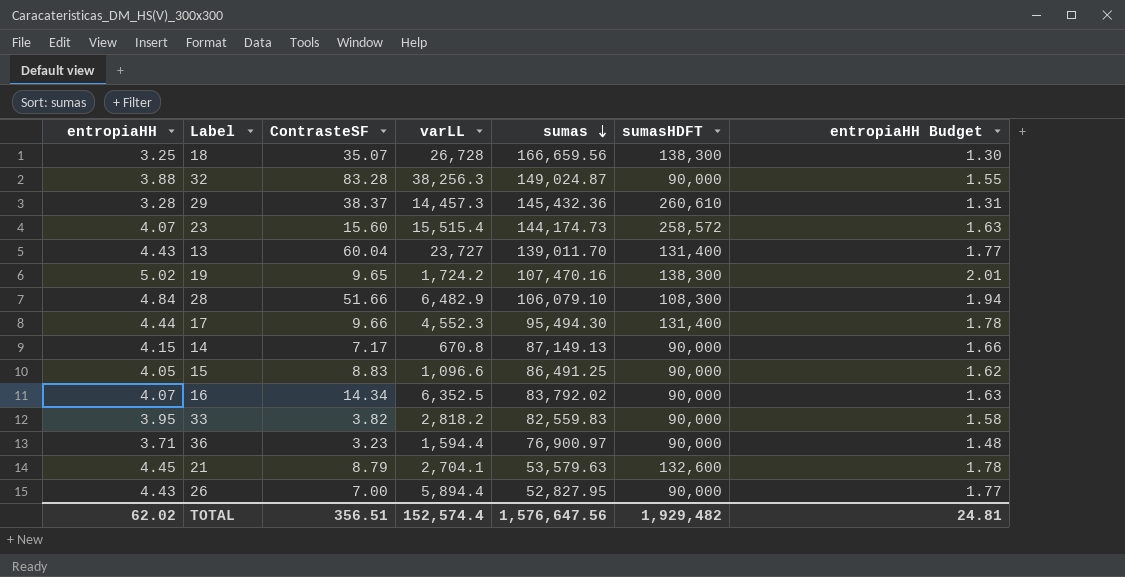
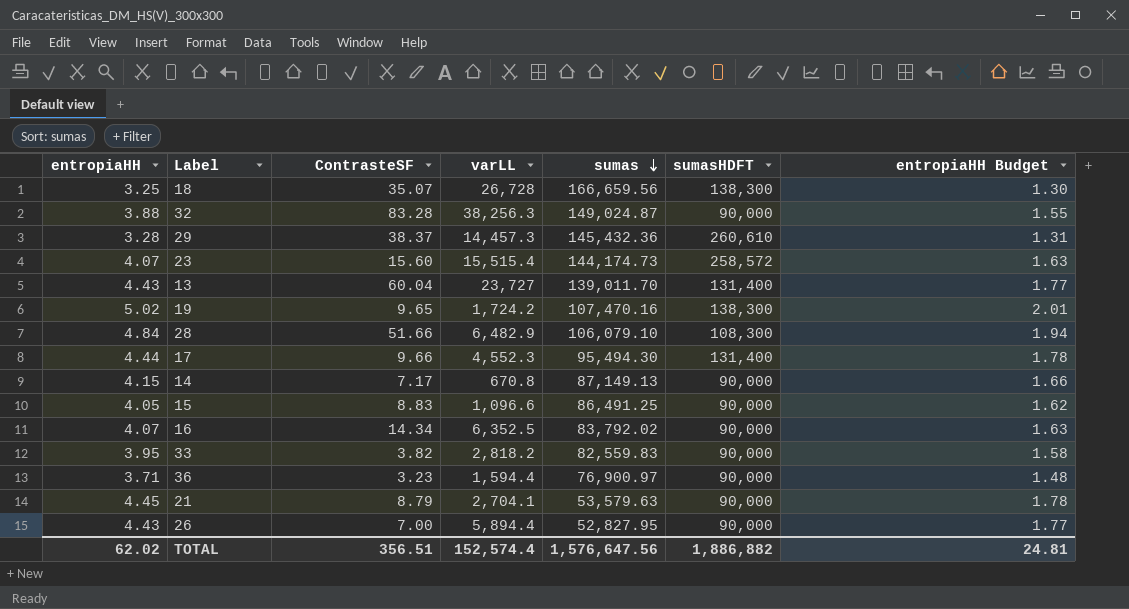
21 | sumasHDFT: 132,600 -> 90,000
TOTAL | sumasHDFT: 1,929,482 -> 1,886,882

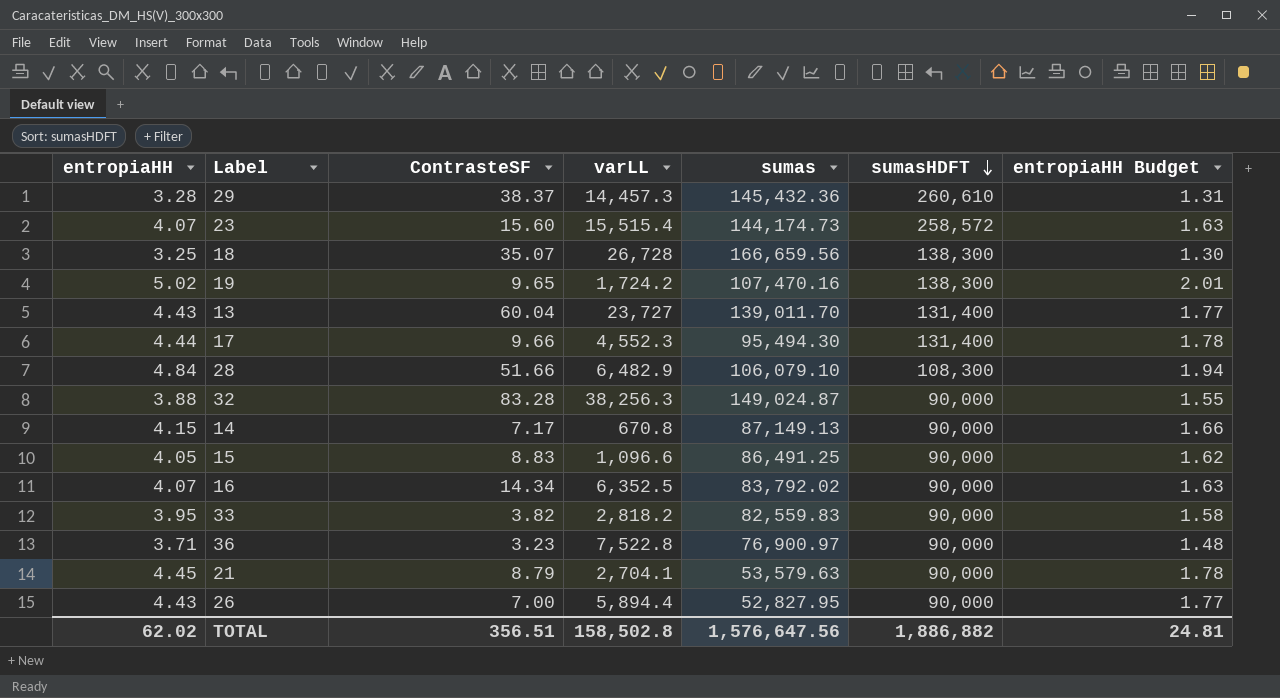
row order: sumas descending -> sumasHDFT descending
36 | varLL: 1,594.4 -> 7,522.8
TOTAL | varLL: 152,574.4 -> 158,502.8

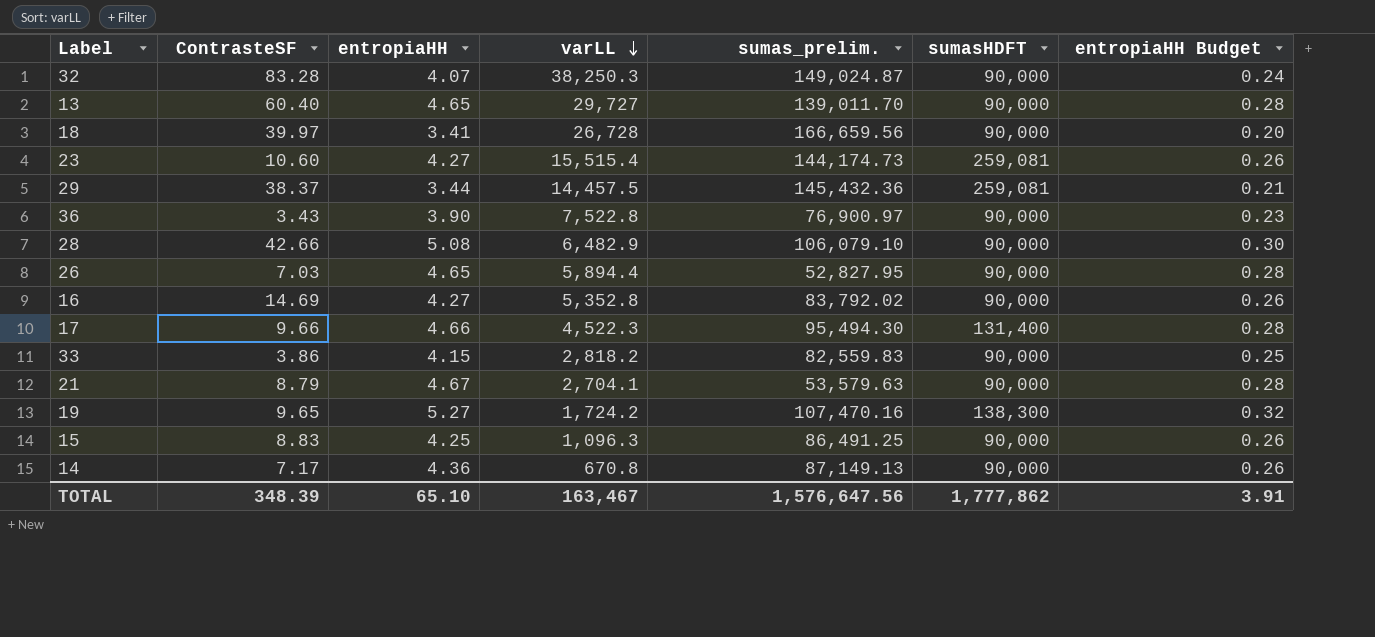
row order: sumasHDFT descending -> varLL descending
column entropiaHH | position: 1 -> 3
column name: sumas -> sumas_prelim.
column entropiaHH Budget | formula: [entropiaHH] * 0.4 -> [entropiaHH] * 0.06
32 | entropiaHH: 3.88 -> 4.07
32 | varLL: 38,256.3 -> 38,250.3
13 | ContrasteSF: 60.04 -> 60.40
13 | entropiaHH: 4.43 -> 4.65
13 | varLL: 23,727 -> 29,727
13 | sumasHDFT: 131,400 -> 90,000
18 | ContrasteSF: 35.07 -> 39.97
18 | entropiaHH: 3.25 -> 3.41
18 | sumasHDFT: 138,300 -> 90,000
23 | ContrasteSF: 15.60 -> 10.60
23 | entropiaHH: 4.07 -> 4.27
23 | sumasHDFT: 258,572 -> 259,081
29 | entropiaHH: 3.28 -> 3.44
29 | varLL: 14,457.3 -> 14,457.5
29 | sumasHDFT: 260,610 -> 259,081
36 | ContrasteSF: 3.23 -> 3.43
36 | entropiaHH: 3.71 -> 3.90
28 | ContrasteSF: 51.66 -> 42.66
28 | entropiaHH: 4.84 -> 5.08
28 | sumasHDFT: 108,300 -> 90,000
26 | ContrasteSF: 7.00 -> 7.03
26 | entropiaHH: 4.43 -> 4.65
16 | ContrasteSF: 14.34 -> 14.69
16 | entropiaHH: 4.07 -> 4.27
16 | varLL: 6,352.5 -> 5,352.8
17 | entropiaHH: 4.44 -> 4.66
17 | varLL: 4,552.3 -> 4,522.3
33 | ContrasteSF: 3.82 -> 3.86
33 | entropiaHH: 3.95 -> 4.15
21 | entropiaHH: 4.45 -> 4.67
19 | entropiaHH: 5.02 -> 5.27
15 | entropiaHH: 4.05 -> 4.25
15 | varLL: 1,096.6 -> 1,096.3
14 | entropiaHH: 4.15 -> 4.36
TOTAL | ContrasteSF: 356.51 -> 348.39
TOTAL | entropiaHH: 62.02 -> 65.10
TOTAL | varLL: 158,502.8 -> 163,467
TOTAL | sumasHDFT: 1,886,882 -> 1,777,862
TOTAL | entropiaHH Budget: 24.81 -> 3.91

